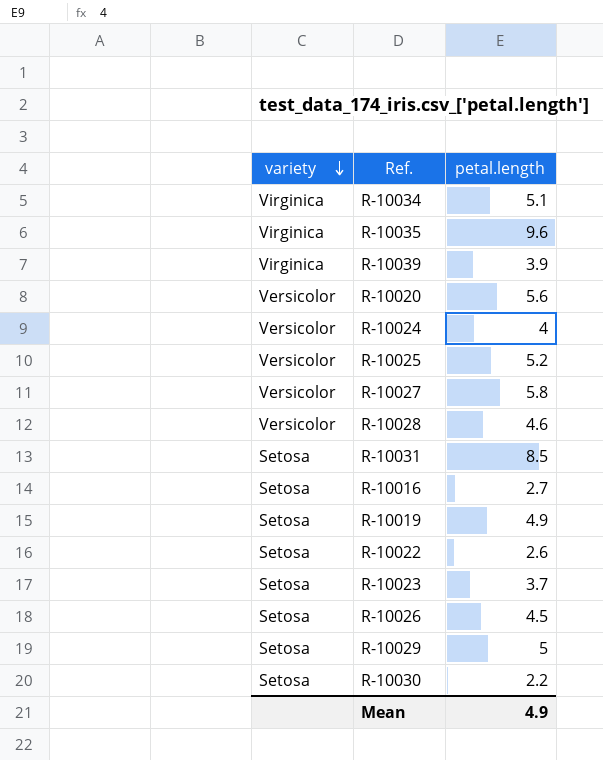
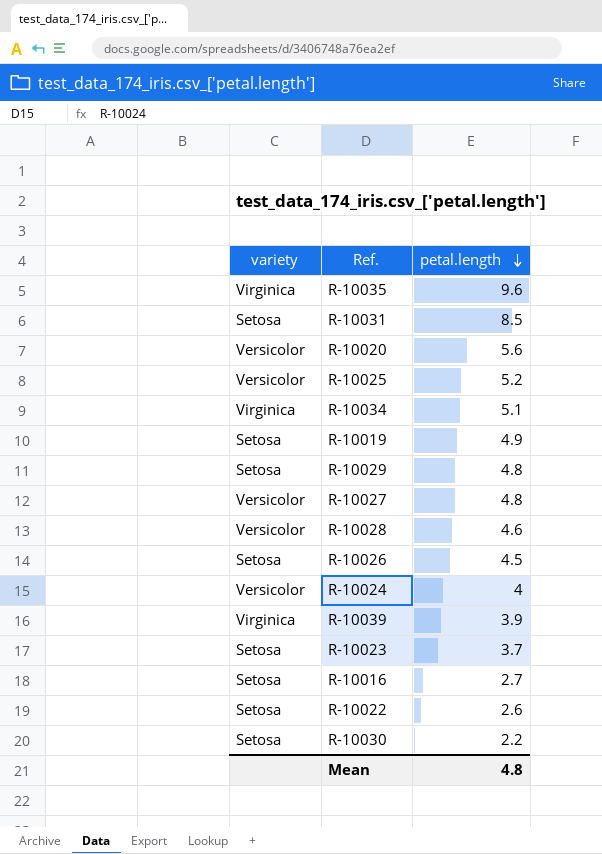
row order: variety descending -> petal.length descending
R-10029 | petal.length: 5 -> 4.8
R-10027 | petal.length: 5.8 -> 4.8
Mean | petal.length: 4.9 -> 4.8

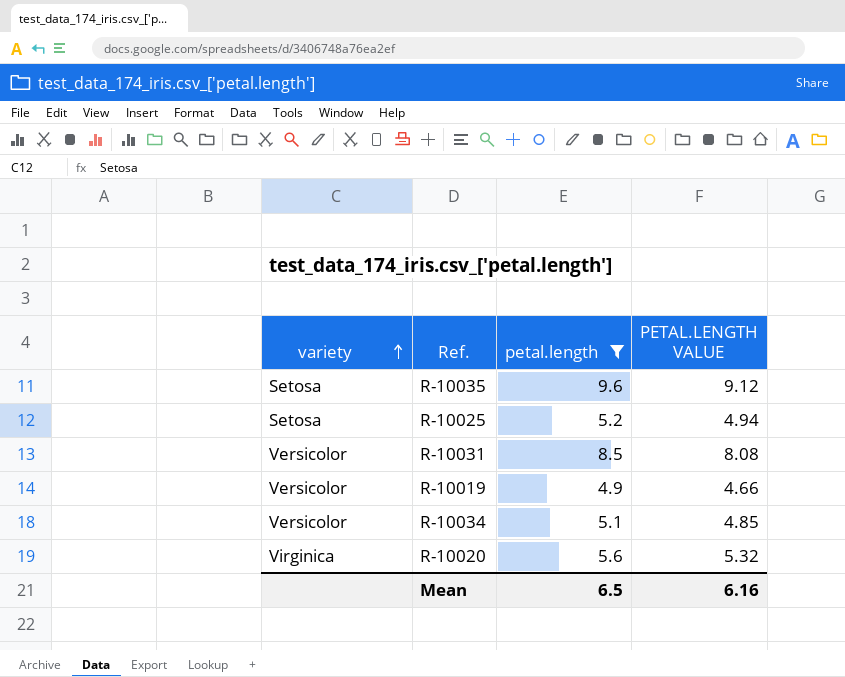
filter: none -> petal.length >= 4.9
row order: petal.length descending -> variety ascending
column PETAL.LENGTH VALUE | formula: none -> [petal.length] * 0.95
R-10035 | variety: Virginica -> Setosa
R-10025 | variety: Versicolor -> Setosa
R-10031 | variety: Setosa -> Versicolor
R-10019 | variety: Setosa -> Versicolor
R-10034 | variety: Virginica -> Versicolor
R-10020 | variety: Versicolor -> Virginica
Mean | petal.length: 4.8 -> 6.5

